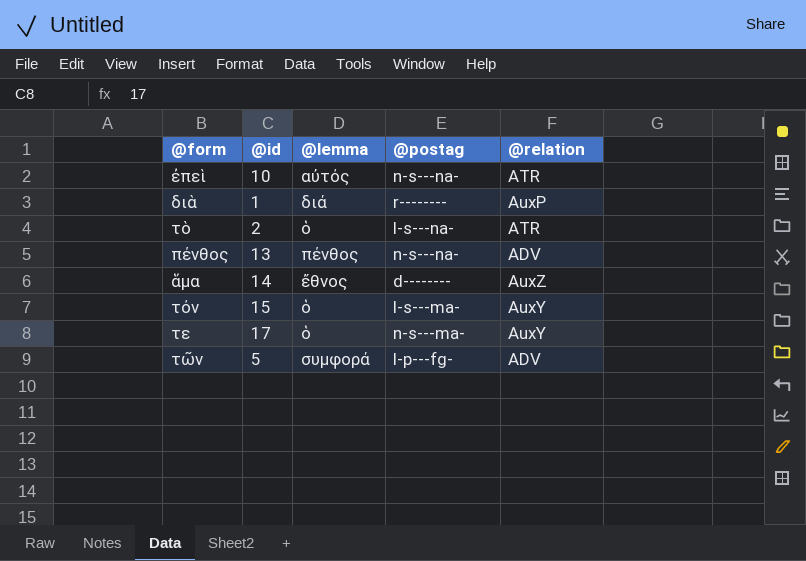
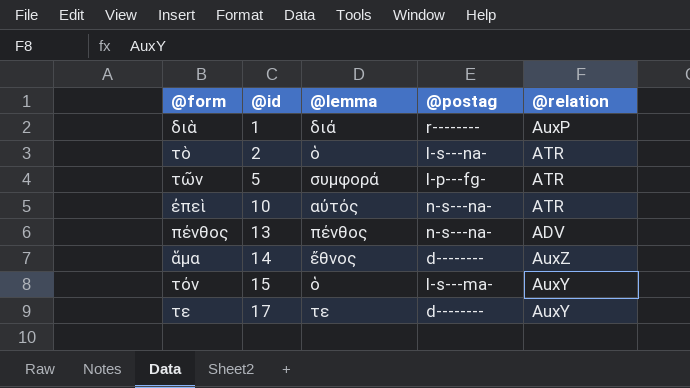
row order: none -> @id ascending
τῶν | @relation: ADV -> ATR
τε | @lemma: ὁ -> τε
τε | @postag: n-s---ma- -> d--------

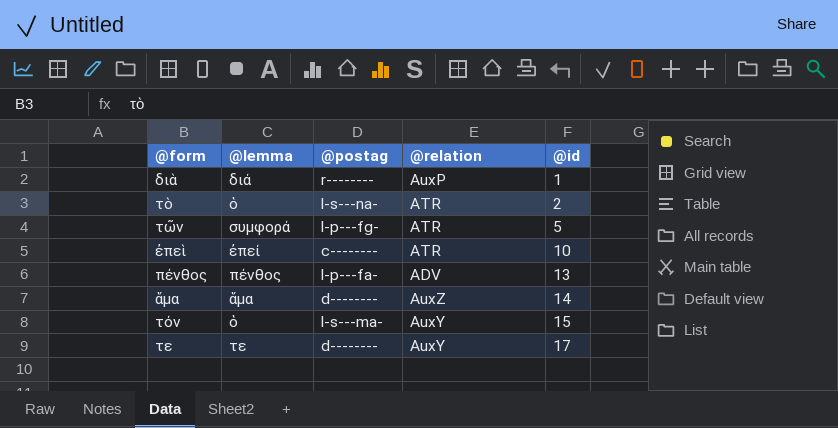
column @id | position: 2 -> 5
ἐπεὶ | @lemma: αὐτός -> ἐπεί
ἐπεὶ | @postag: n-s---na- -> c--------
πένθος | @postag: n-s---na- -> l-p---fa-
ἅμα | @lemma: ἔθνος -> ἅμα

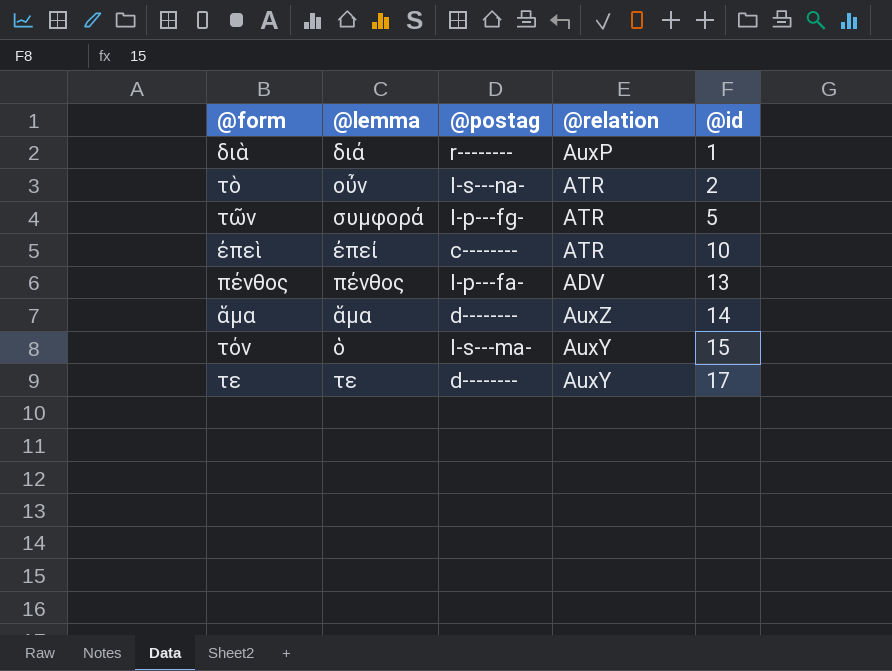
τὸ | @lemma: ὁ -> οὖν

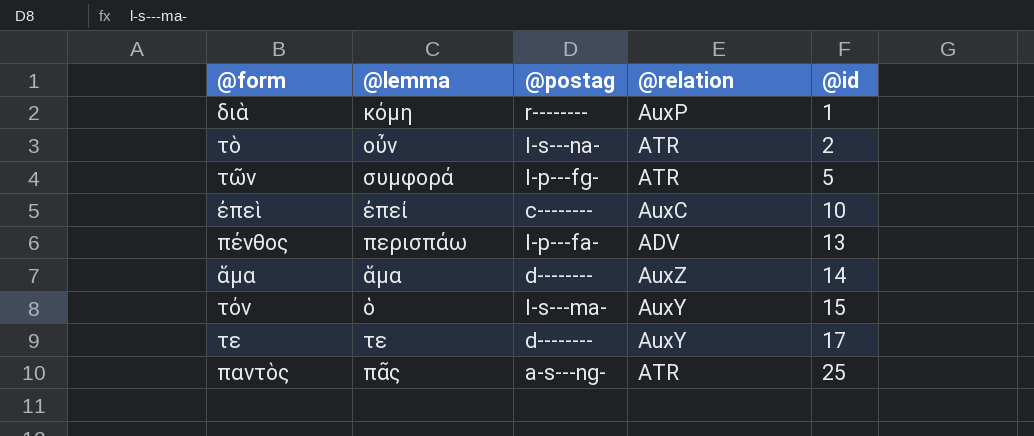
διὰ | @lemma: διά -> κόμη
ἐπεὶ | @relation: ATR -> AuxC
πένθος | @lemma: πένθος -> περισπάω
row παντὸς: none -> πᾶς | a-s---ng- | ATR | 25

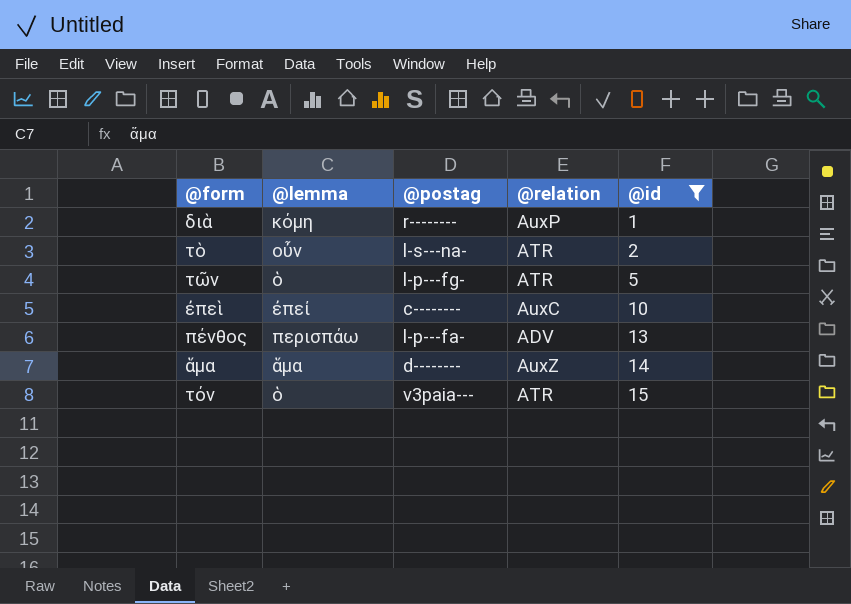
filter: none -> @id <= 15
τῶν | @lemma: συμφορά -> ὁ
τόν | @postag: l-s---ma- -> v3paia---
τόν | @relation: AuxY -> ATR

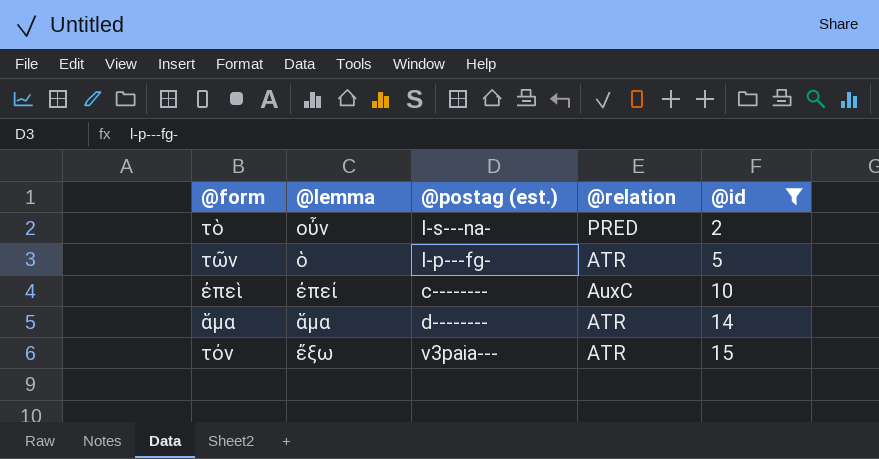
column name: @postag -> @postag (est.)
row διὰ: κόμη | r-------- | AuxP | 1 -> none
row πένθος: περισπάω | l-p---fa- | ADV | 13 -> none
τὸ | @relation: ATR -> PRED
ἅμα | @relation: AuxZ -> ATR
τόν | @lemma: ὁ -> ἔξω

